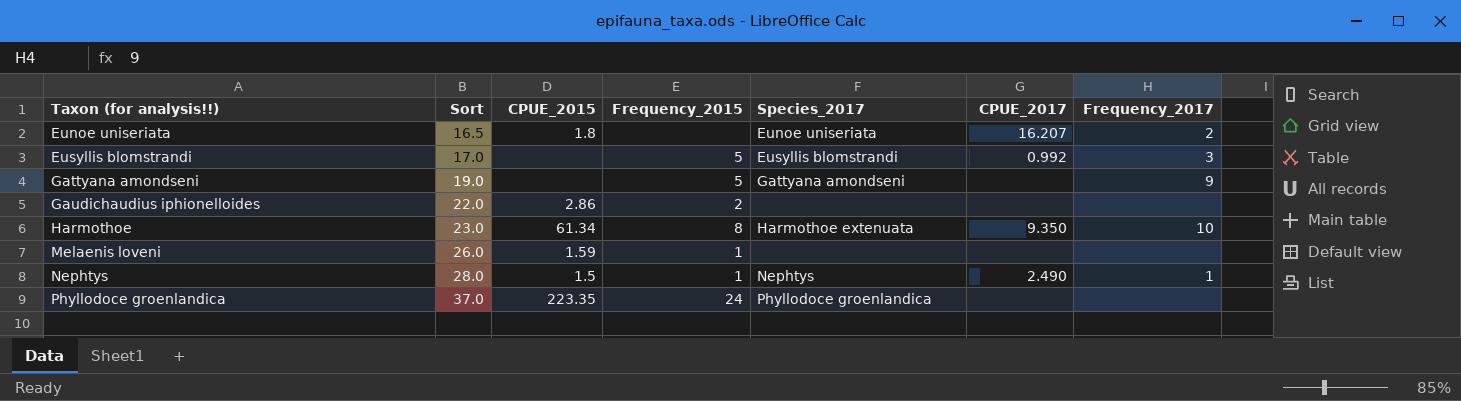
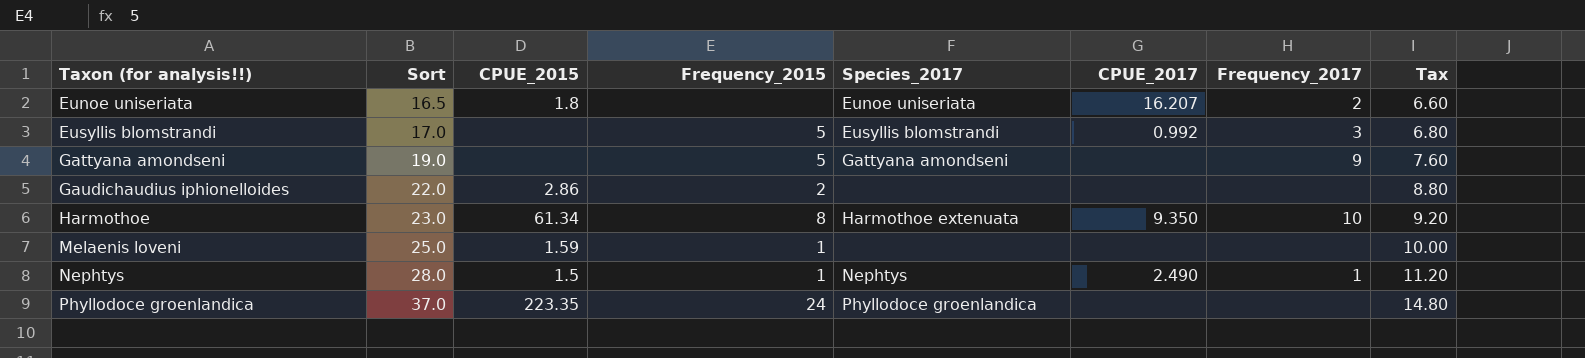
column Tax | formula: none -> [Sort] * 0.4
Melaenis loveni | Sort: 26.0 -> 25.0

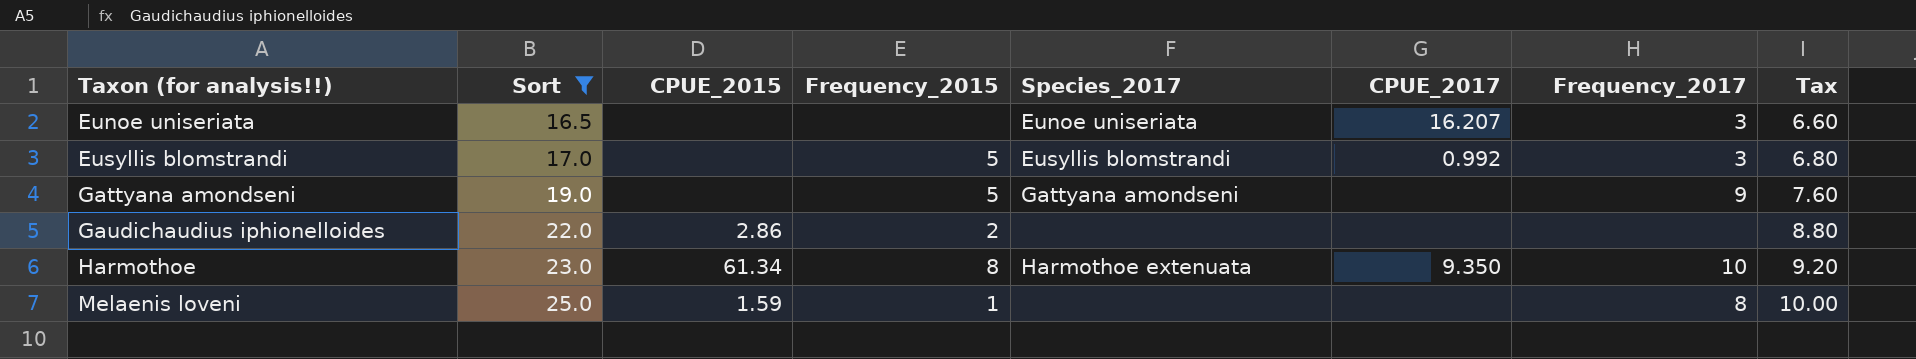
filter: none -> Sort <= 25.0
Eunoe uniseriata | CPUE_2015: 1.8 -> none
Eunoe uniseriata | Frequency_2017: 2 -> 3
Melaenis loveni | Frequency_2017: none -> 8

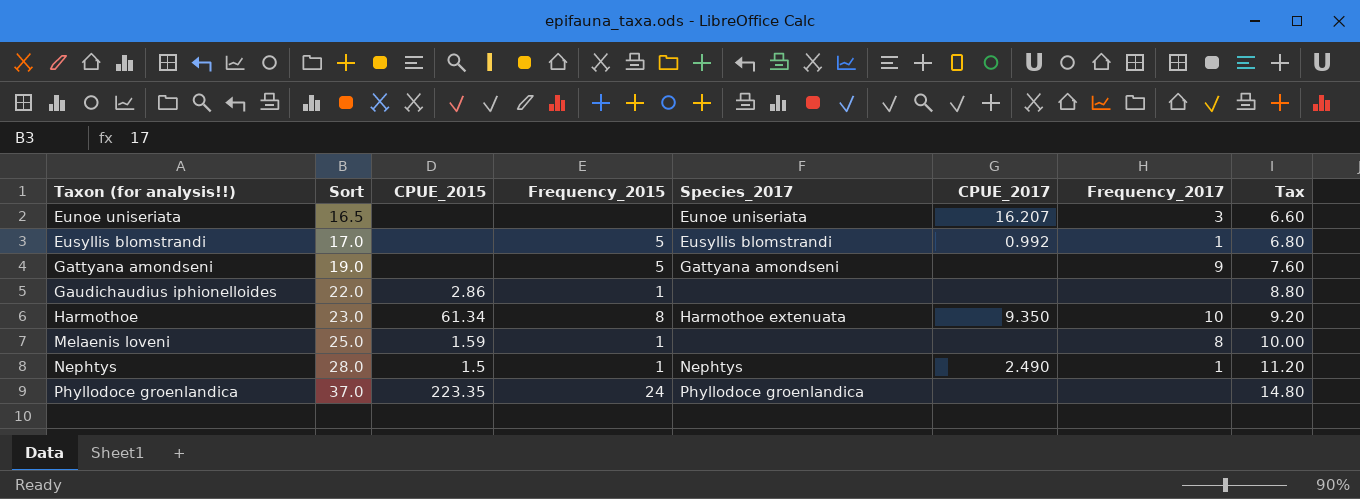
filter: Sort <= 25.0 -> none
Eusyllis blomstrandi | Frequency_2017: 3 -> 1
Gaudichaudius iphionelloides | Frequency_2015: 2 -> 1

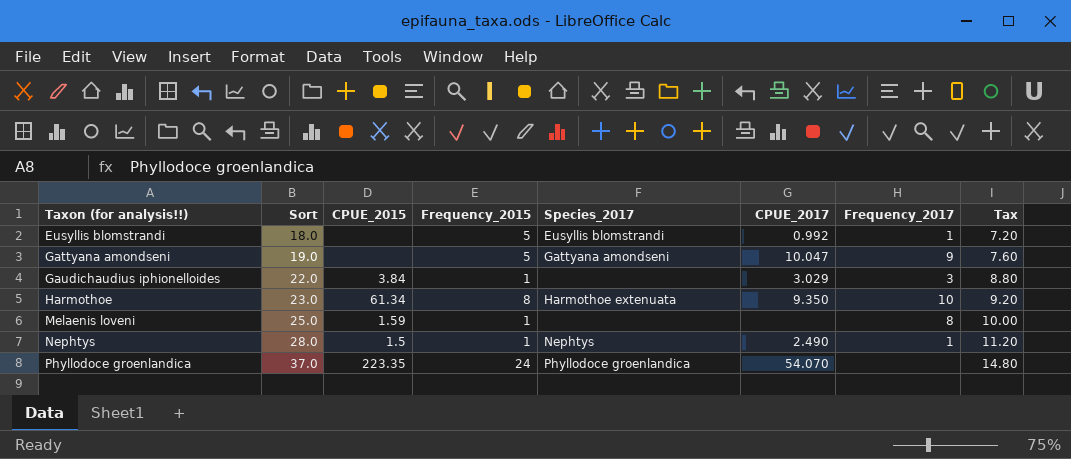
row Eunoe uniseriata: 16.5 | none | none | Eunoe uniseriata | 16.207 | 3 | 6.60 -> none
Eusyllis blomstrandi | Sort: 17.0 -> 18.0
Eusyllis blomstrandi | Tax: 6.80 -> 7.20
Gattyana amondseni | CPUE_2017: none -> 10.047
Gaudichaudius iphionelloides | CPUE_2015: 2.86 -> 3.84
Gaudichaudius iphionelloides | CPUE_2017: none -> 3.029
Gaudichaudius iphionelloides | Frequency_2017: none -> 3
Phyllodoce groenlandica | CPUE_2017: none -> 54.070

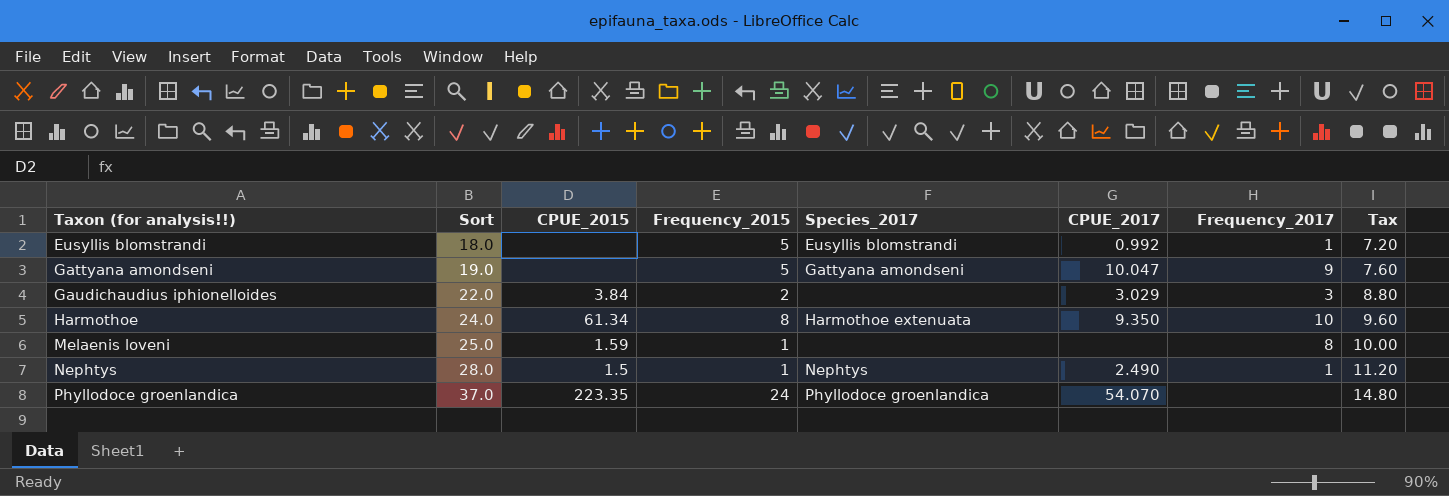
Gaudichaudius iphionelloides | Frequency_2015: 1 -> 2
Harmothoe | Sort: 23.0 -> 24.0
Harmothoe | Tax: 9.20 -> 9.60

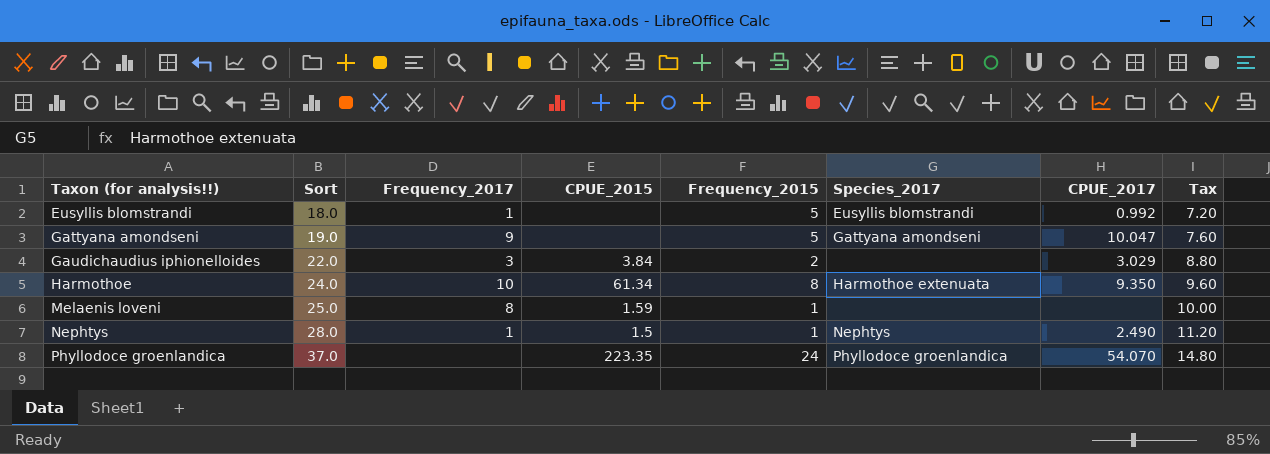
column Frequency_2017 | position: 7 -> 3

